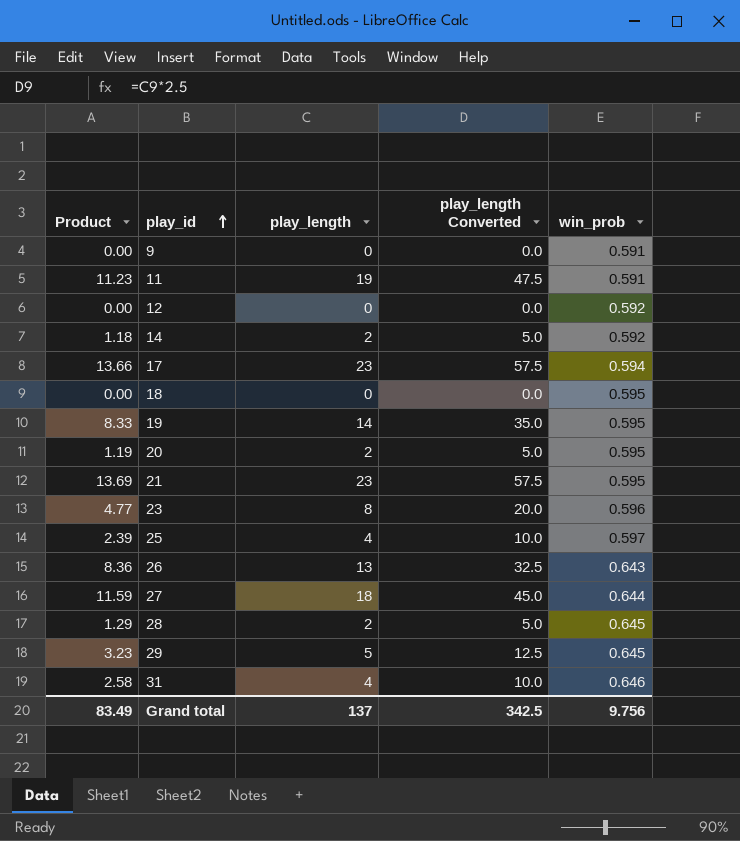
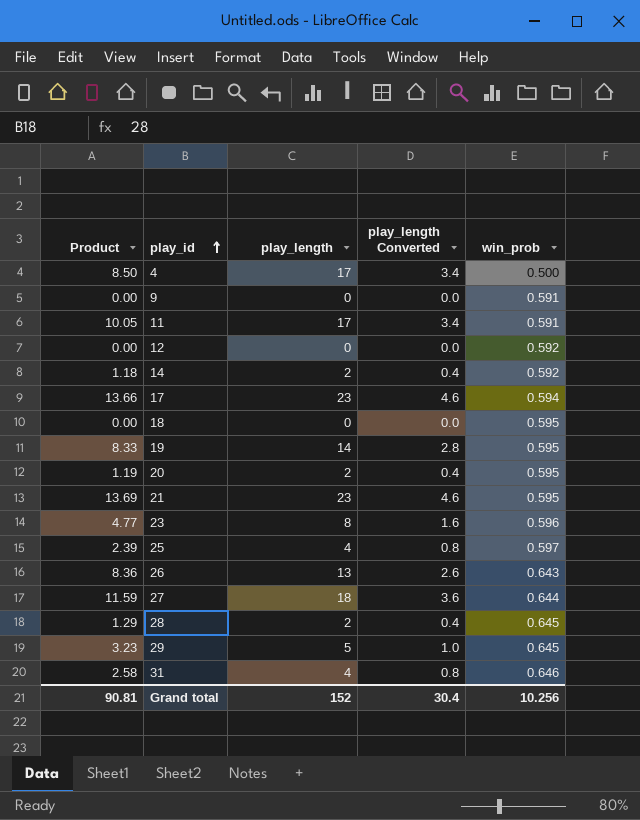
column play_length Converted | formula: [play_length] * 2.5 -> [play_length] * 0.2
row 4: none -> 8.50 | 17 | 3.4 | 0.500
11 | Product: 11.23 -> 10.05
11 | play_length: 19 -> 17
Grand total | Product: 83.49 -> 90.81
Grand total | play_length: 137 -> 152
Grand total | play_length Converted: 342.5 -> 30.4
Grand total | win_prob: 9.756 -> 10.256

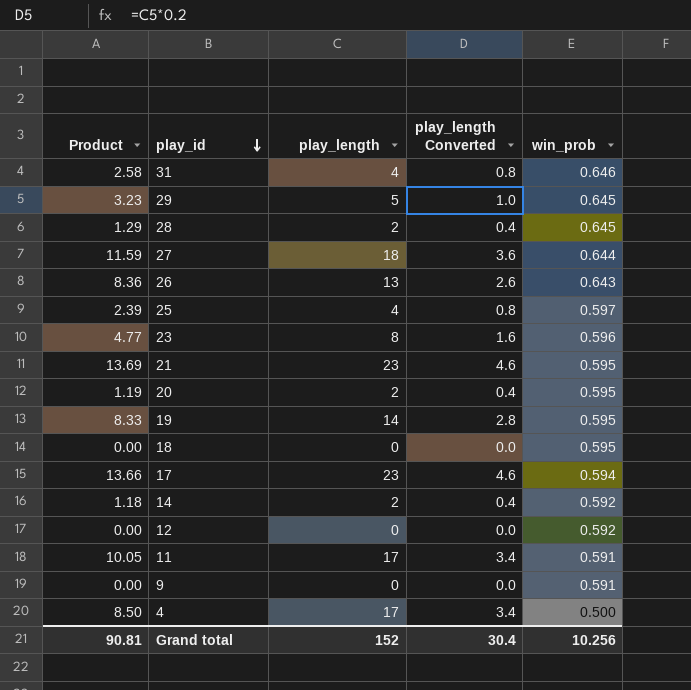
row order: play_id ascending -> play_id descending

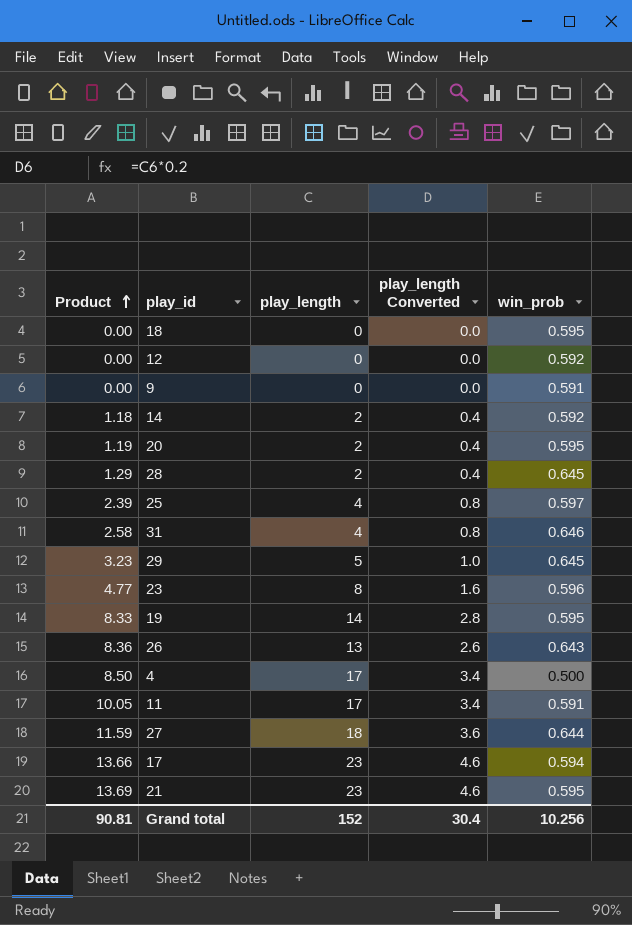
row order: play_id descending -> Product ascending

